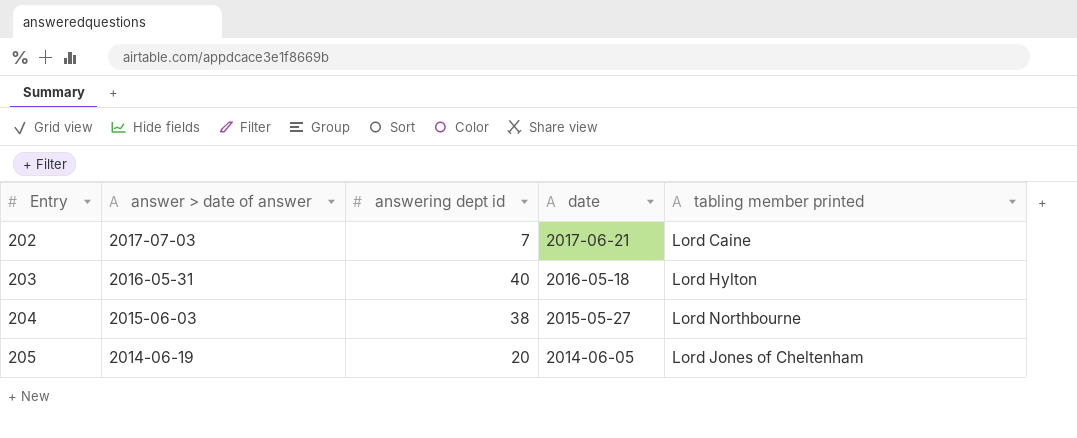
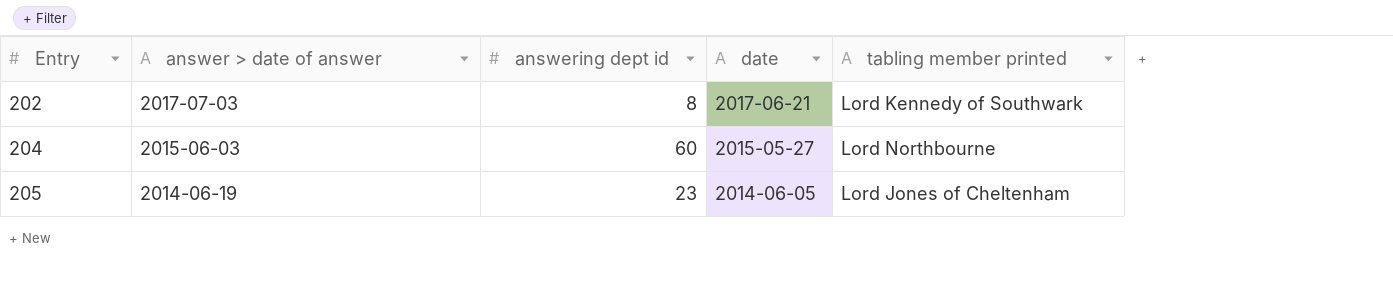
row 203: 2016-05-31 | 40 | 2016-05-18 | Lord Hylton -> none
202 | answering dept id: 7 -> 8
202 | tabling member printed: Lord Caine -> Lord Kennedy of Southwark
204 | answering dept id: 38 -> 60
205 | answering dept id: 20 -> 23

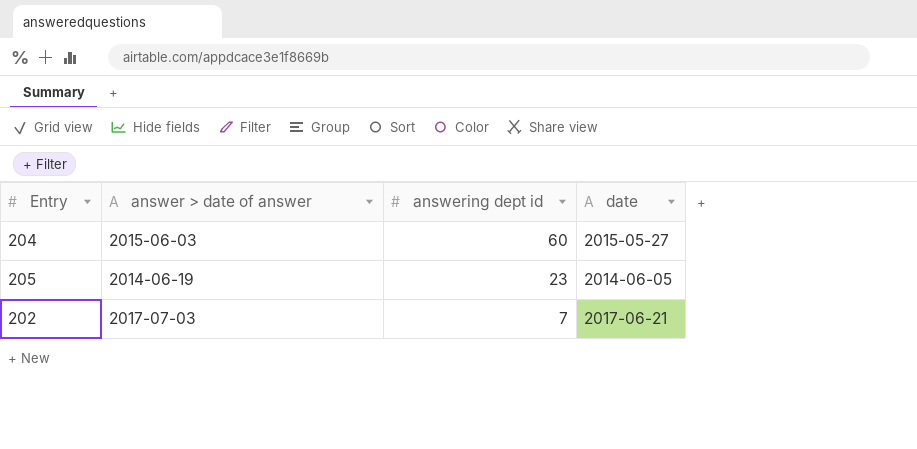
row order: Entry ascending -> answering dept id descending
column tabling member printed | position: 5 -> none
202 | answering dept id: 8 -> 7

